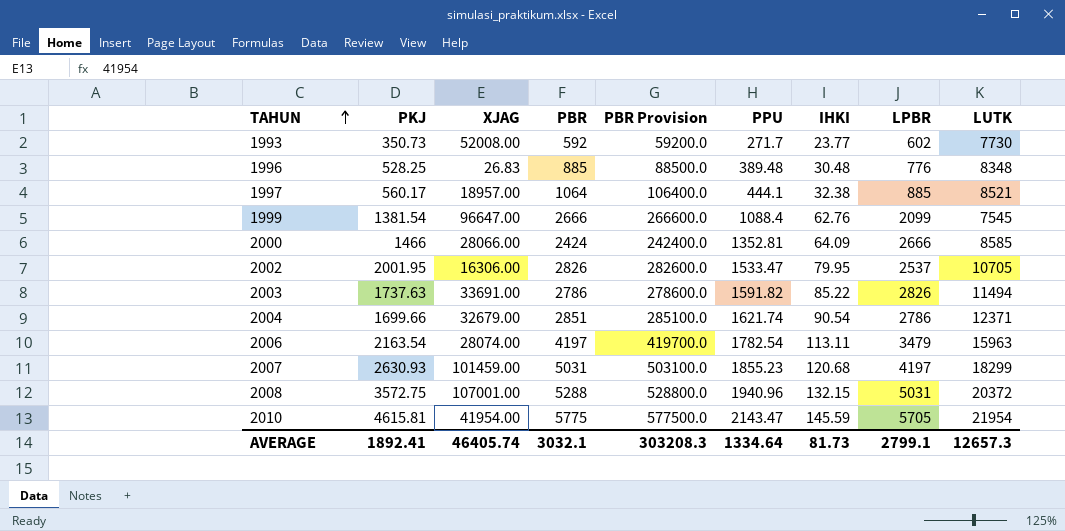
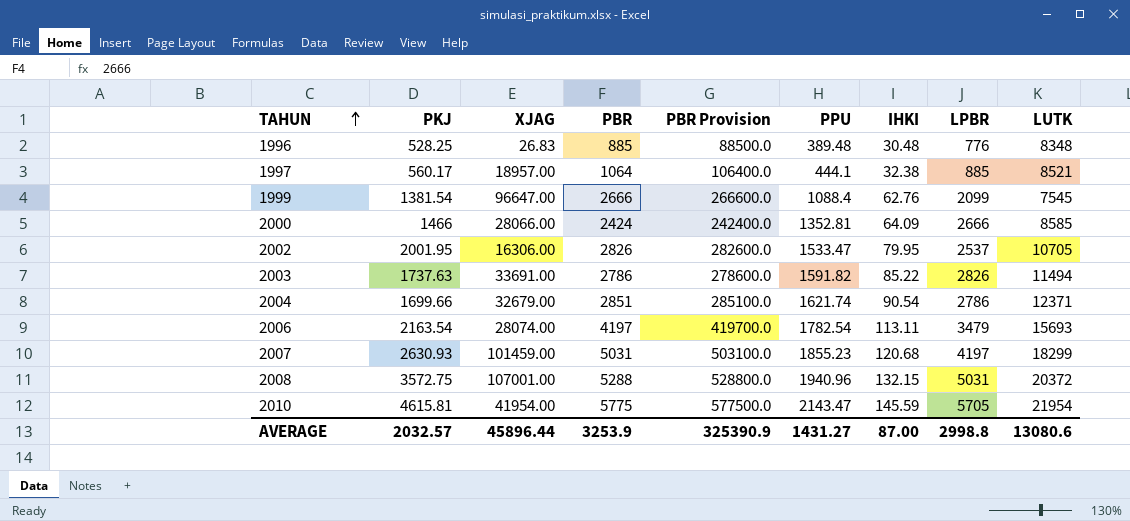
row 1993: 350.73 | 52008.00 | 592 | 59200.0 | 271.7 | 23.77 | 602 | 7730 -> none
2006 | LUTK: 15963 -> 15693
AVERAGE | PKJ: 1892.41 -> 2032.57
AVERAGE | XJAG: 46405.74 -> 45896.44
AVERAGE | PBR: 3032.1 -> 3253.9
AVERAGE | PBR Provision: 303208.3 -> 325390.9
AVERAGE | PPU: 1334.64 -> 1431.27
AVERAGE | IHKI: 81.73 -> 87.00
AVERAGE | LPBR: 2799.1 -> 2998.8
AVERAGE | LUTK: 12657.3 -> 13080.6

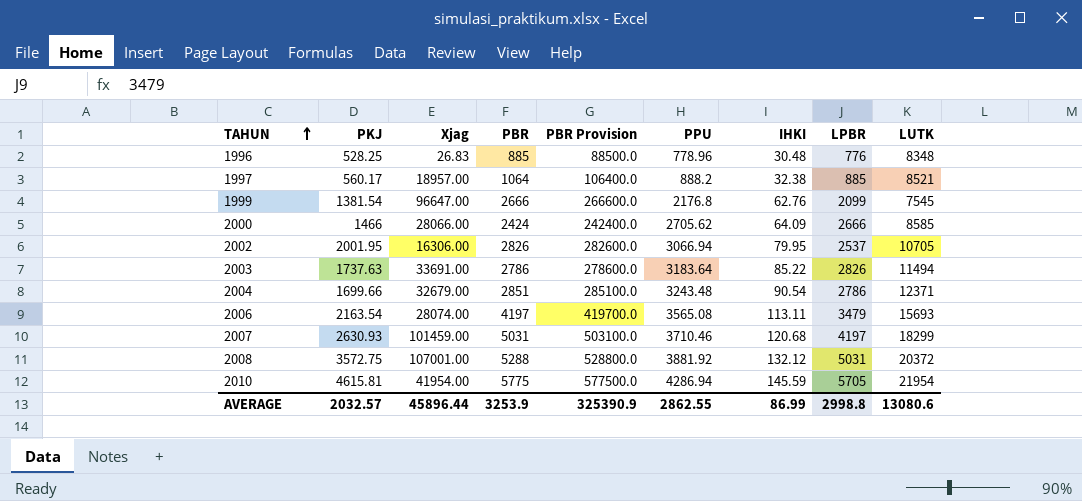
column name: XJAG -> Xjag
1996 | PPU: 389.48 -> 778.96
1997 | PPU: 444.1 -> 888.2
1999 | PPU: 1088.4 -> 2176.8
2000 | PPU: 1352.81 -> 2705.62
2002 | PPU: 1533.47 -> 3066.94
2003 | PPU: 1591.82 -> 3183.64
2004 | PPU: 1621.74 -> 3243.48
2006 | PPU: 1782.54 -> 3565.08
2007 | PPU: 1855.23 -> 3710.46
2008 | PPU: 1940.96 -> 3881.92
2008 | IHKI: 132.15 -> 132.12
2010 | PPU: 2143.47 -> 4286.94
AVERAGE | PPU: 1431.27 -> 2862.55
AVERAGE | IHKI: 87.00 -> 86.99

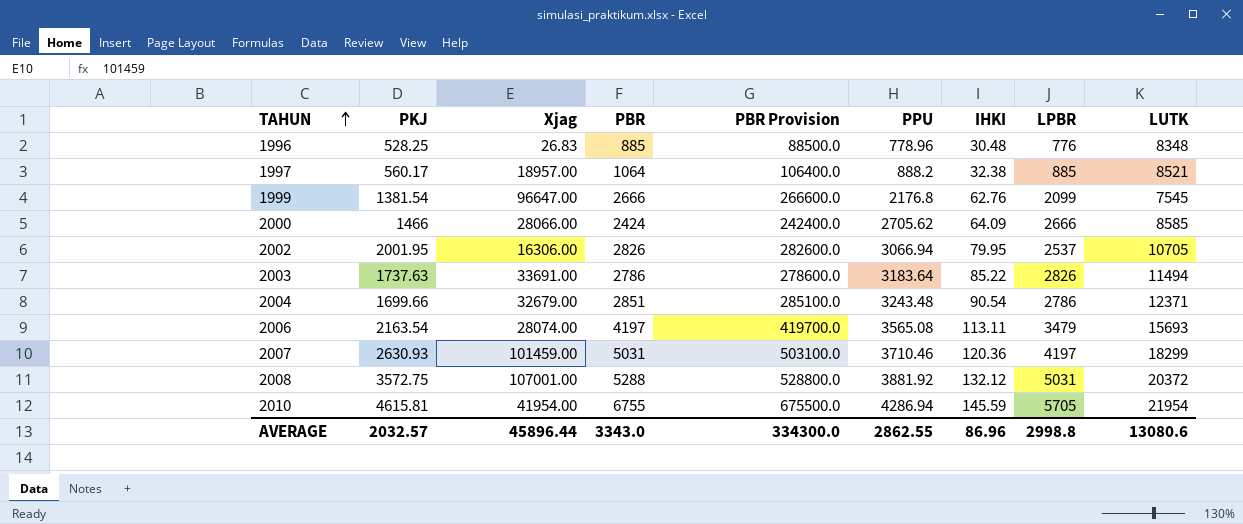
2007 | IHKI: 120.68 -> 120.36
2010 | PBR: 5775 -> 6755
2010 | PBR Provision: 577500.0 -> 675500.0
AVERAGE | PBR: 3253.9 -> 3343.0
AVERAGE | PBR Provision: 325390.9 -> 334300.0
AVERAGE | IHKI: 86.99 -> 86.96

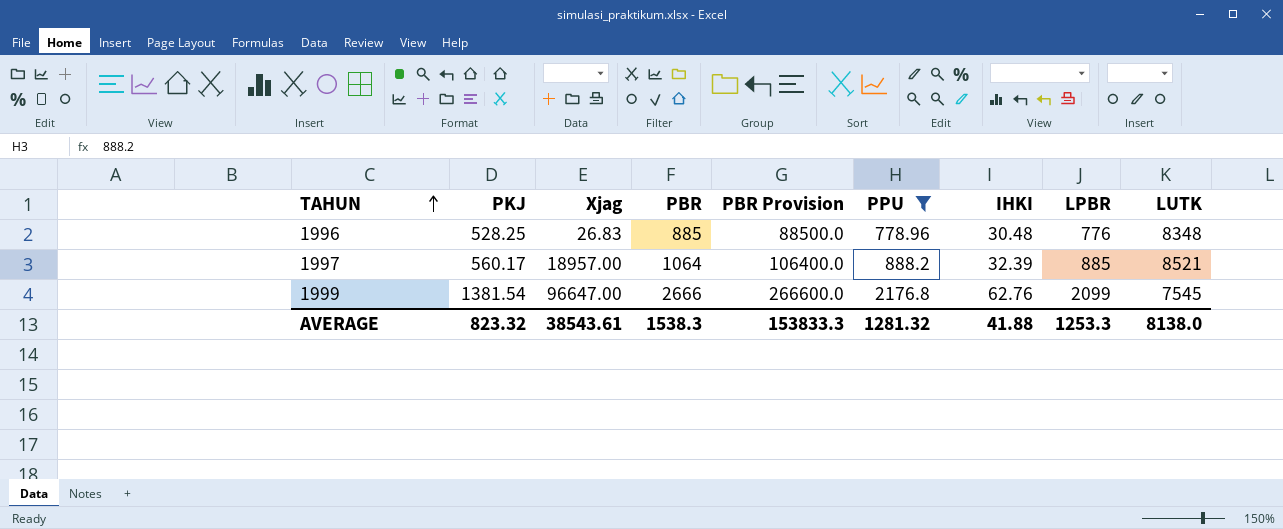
filter: none -> PPU <= 2176.8
1997 | IHKI: 32.38 -> 32.39
AVERAGE | PKJ: 2032.57 -> 823.32
AVERAGE | Xjag: 45896.44 -> 38543.61
AVERAGE | PBR: 3343.0 -> 1538.3
AVERAGE | PBR Provision: 334300.0 -> 153833.3
AVERAGE | PPU: 2862.55 -> 1281.32
AVERAGE | IHKI: 86.96 -> 41.88
AVERAGE | LPBR: 2998.8 -> 1253.3
AVERAGE | LUTK: 13080.6 -> 8138.0

